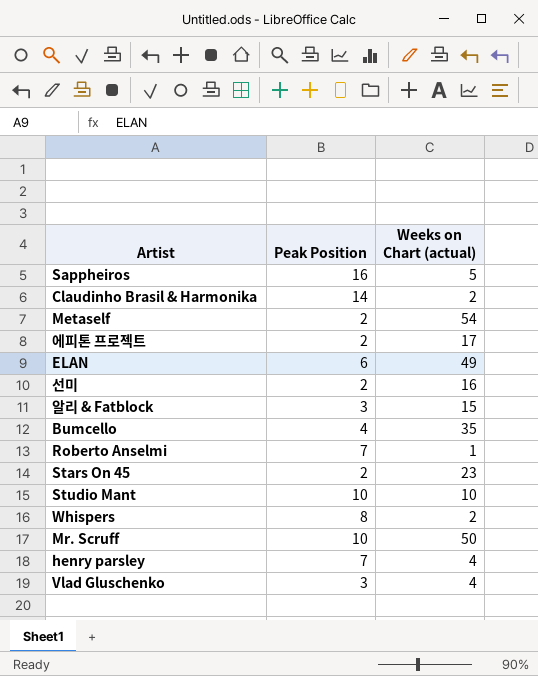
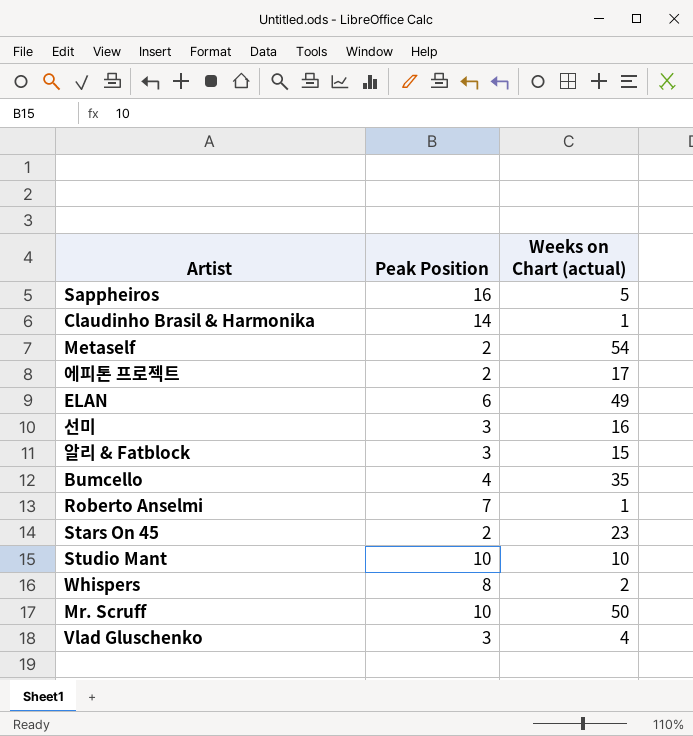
row henry parsley: 7 | 4 -> none
Claudinho Brasil & Harmonika | Weeks on Chart (actual): 2 -> 1
선미 | Peak Position: 2 -> 3

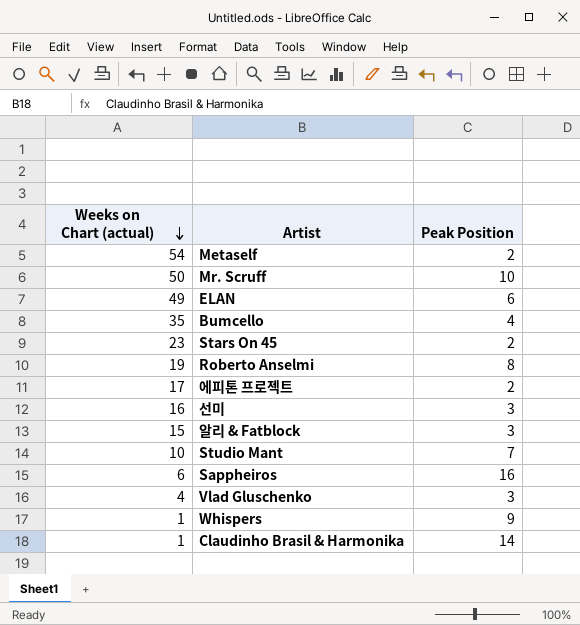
row order: none -> Weeks on Chart (actual) descending
column Weeks on Chart (actual) | position: 3 -> 1
Roberto Anselmi | Weeks on Chart (actual): 1 -> 19
Roberto Anselmi | Peak Position: 7 -> 8
Studio Mant | Peak Position: 10 -> 7
Sappheiros | Weeks on Chart (actual): 5 -> 6
Whispers | Weeks on Chart (actual): 2 -> 1
Whispers | Peak Position: 8 -> 9

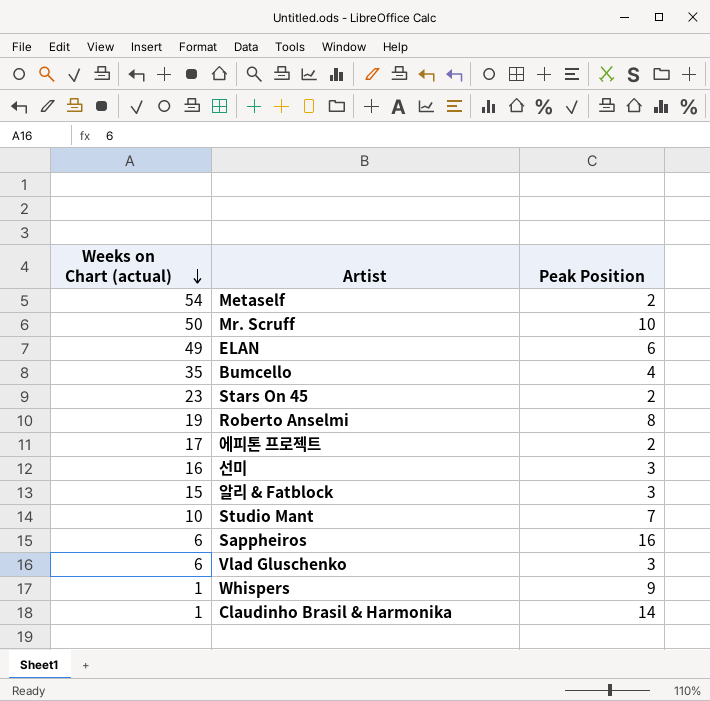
Vlad Gluschenko | Weeks on Chart (actual): 4 -> 6

